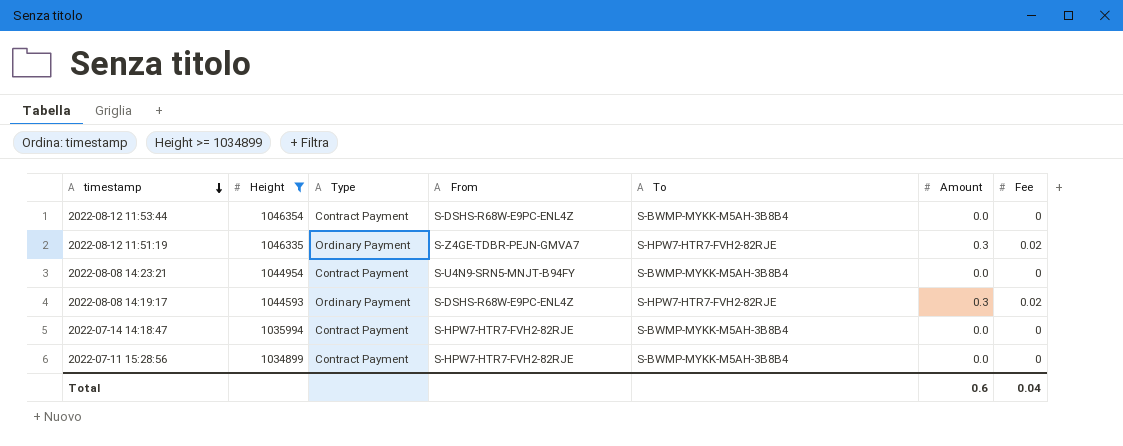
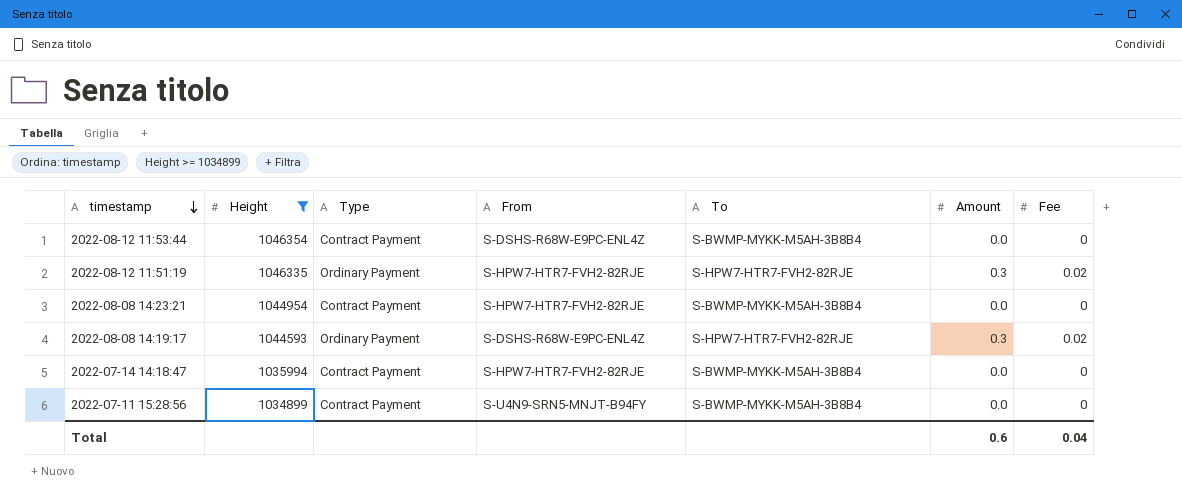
2022-08-12 11:51:19 | From: S-Z4GE-TDBR-PEJN-GMVA7 -> S-HPW7-HTR7-FVH2-82RJE
2022-08-08 14:23:21 | From: S-U4N9-SRN5-MNJT-B94FY -> S-HPW7-HTR7-FVH2-82RJE
2022-07-11 15:28:56 | From: S-HPW7-HTR7-FVH2-82RJE -> S-U4N9-SRN5-MNJT-B94FY

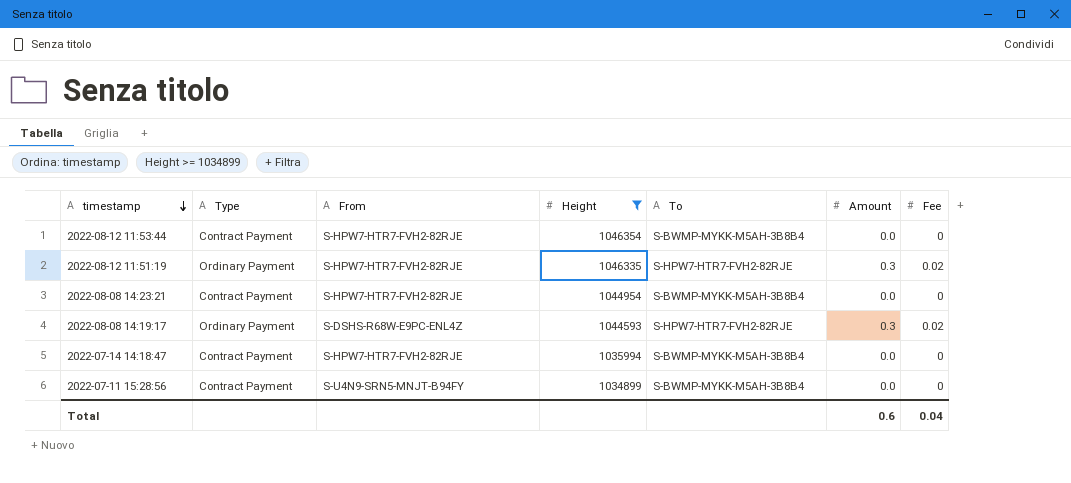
column Height | position: 2 -> 4
2022-08-12 11:53:44 | From: S-DSHS-R68W-E9PC-ENL4Z -> S-HPW7-HTR7-FVH2-82RJE

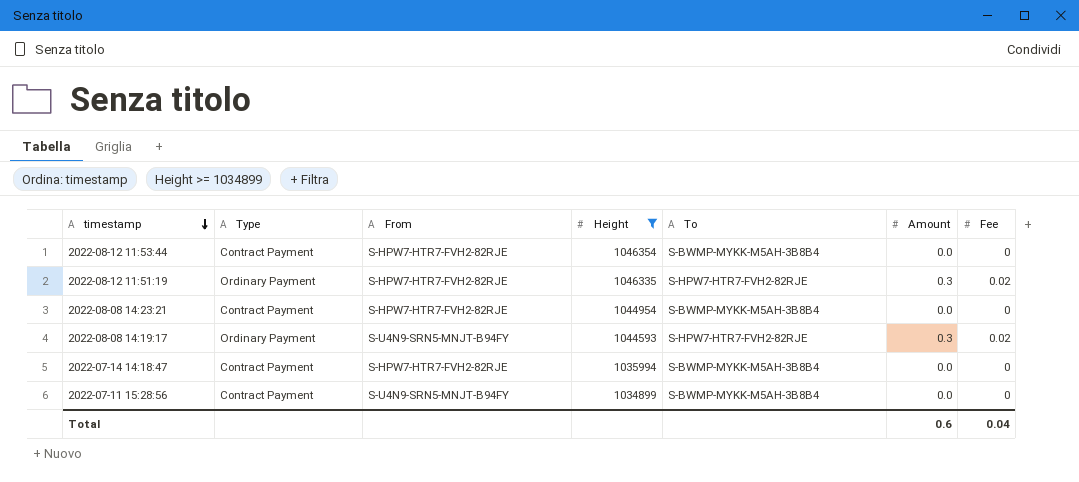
2022-08-08 14:19:17 | From: S-DSHS-R68W-E9PC-ENL4Z -> S-U4N9-SRN5-MNJT-B94FY

